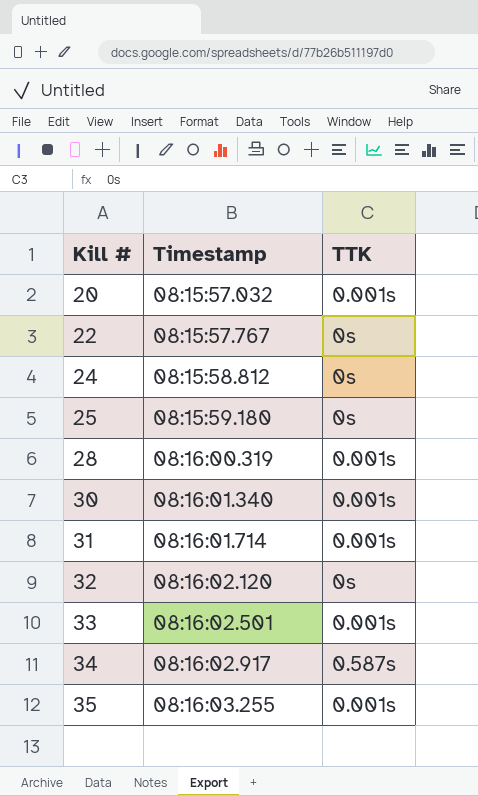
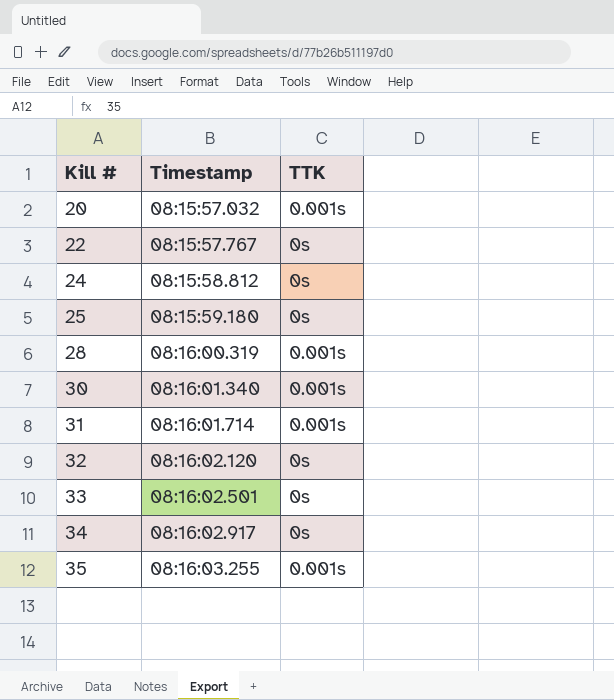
33 | TTK: 0.001s -> 0s
34 | TTK: 0.587s -> 0s

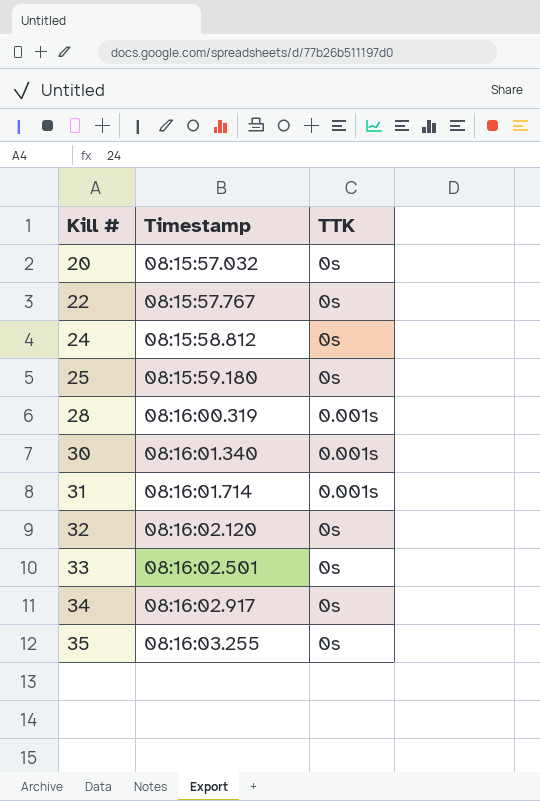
20 | TTK: 0.001s -> 0s
35 | TTK: 0.001s -> 0s

